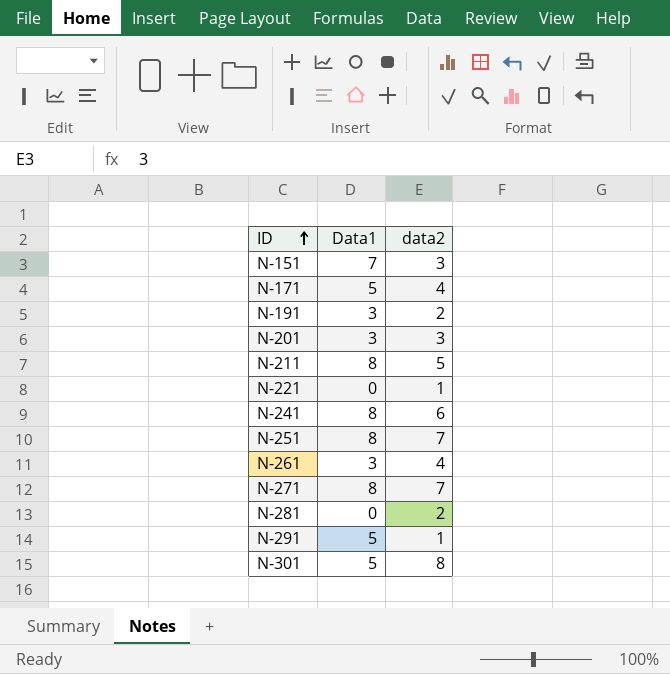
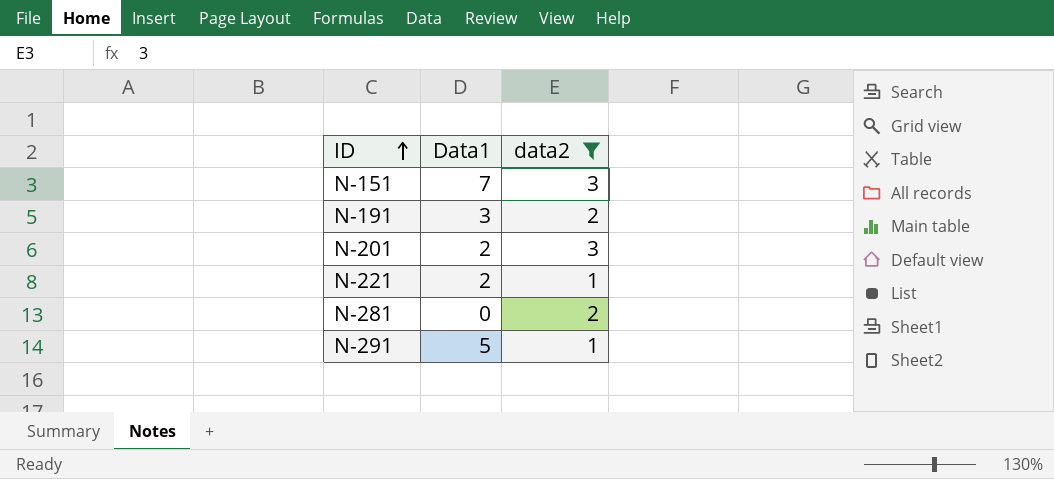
filter: none -> data2 <= 3
N-201 | Data1: 3 -> 2
N-221 | Data1: 0 -> 2

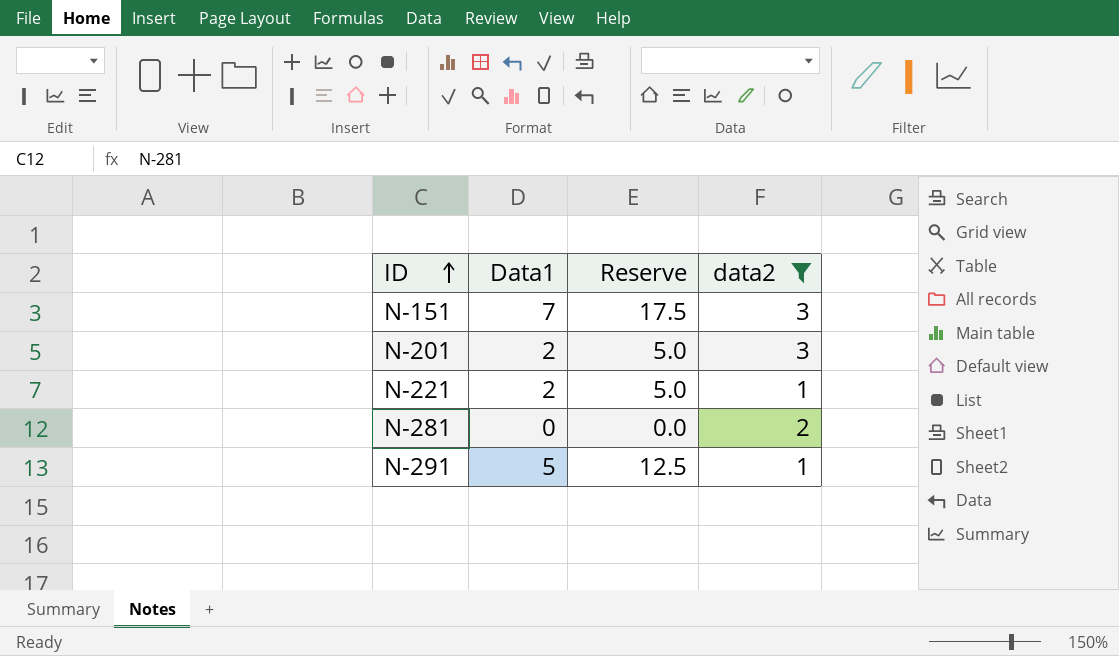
column Reserve | formula: none -> [Data1] * 2.5
row N-191: 3 | 2 -> none

